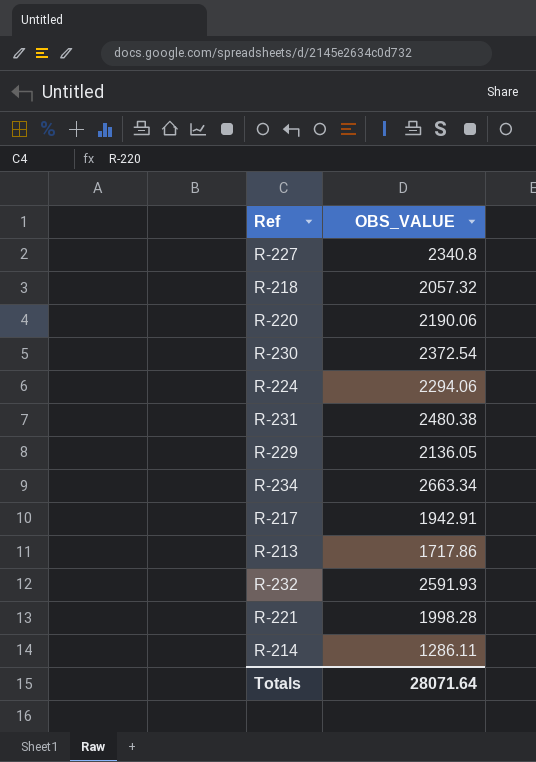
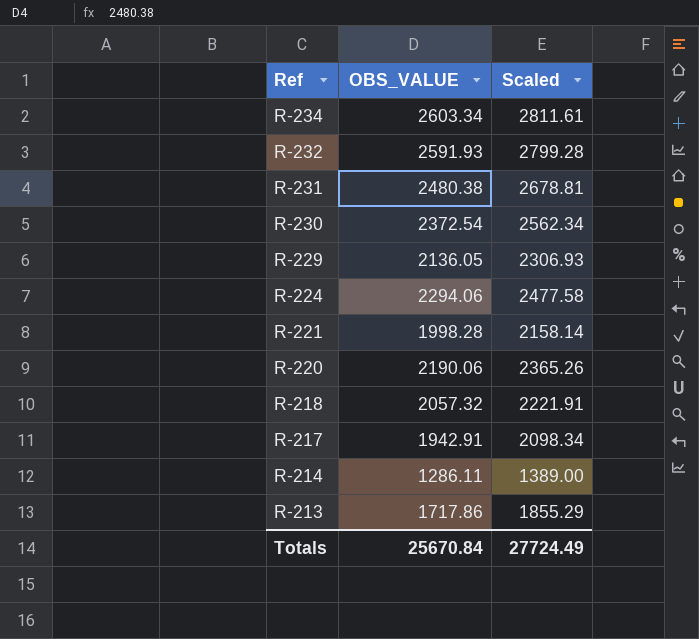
row order: none -> Ref descending
column Scaled | formula: none -> [OBS_VALUE] * 1.08
row R-227: 2340.8 -> none
R-234 | OBS_VALUE: 2663.34 -> 2603.34
Totals | OBS_VALUE: 28071.64 -> 25670.84

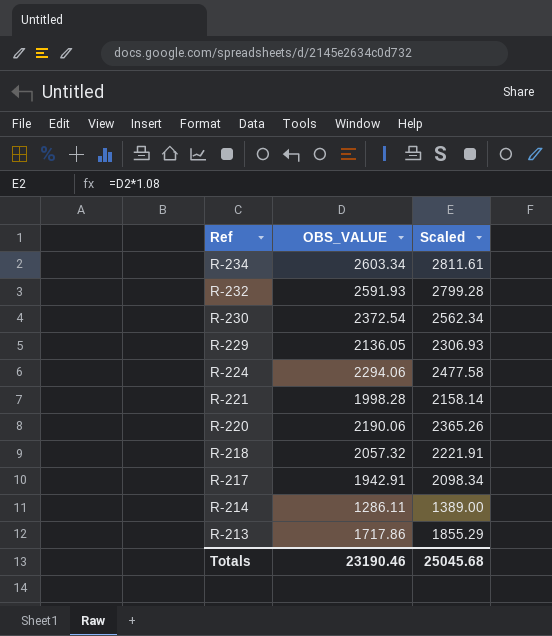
row R-231: 2480.38 | 2678.81 -> none
Totals | OBS_VALUE: 25670.84 -> 23190.46
Totals | Scaled: 27724.49 -> 25045.68

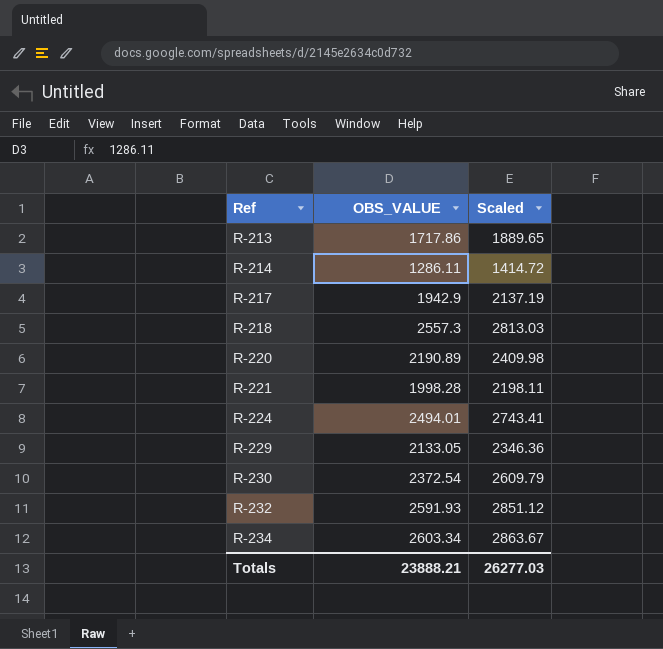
row order: Ref descending -> Ref ascending
column Scaled | formula: [OBS_VALUE] * 1.08 -> [OBS_VALUE] * 1.1
R-217 | OBS_VALUE: 1942.91 -> 1942.9
R-218 | OBS_VALUE: 2057.32 -> 2557.3
R-220 | OBS_VALUE: 2190.06 -> 2190.89
R-224 | OBS_VALUE: 2294.06 -> 2494.01
R-229 | OBS_VALUE: 2136.05 -> 2133.05
Totals | OBS_VALUE: 23190.46 -> 23888.21
Totals | Scaled: 25045.68 -> 26277.03

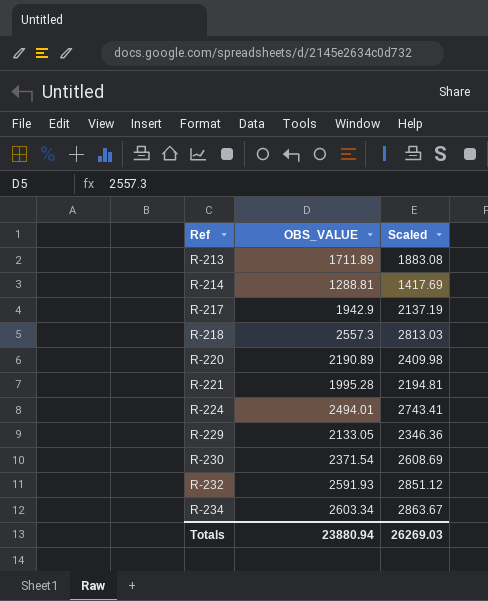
R-213 | OBS_VALUE: 1717.86 -> 1711.89
R-213 | Scaled: 1889.65 -> 1883.08
R-214 | OBS_VALUE: 1286.11 -> 1288.81
R-214 | Scaled: 1414.72 -> 1417.69
R-221 | OBS_VALUE: 1998.28 -> 1995.28
R-221 | Scaled: 2198.11 -> 2194.81
R-230 | OBS_VALUE: 2372.54 -> 2371.54
R-230 | Scaled: 2609.79 -> 2608.69
Totals | OBS_VALUE: 23888.21 -> 23880.94
Totals | Scaled: 26277.03 -> 26269.03

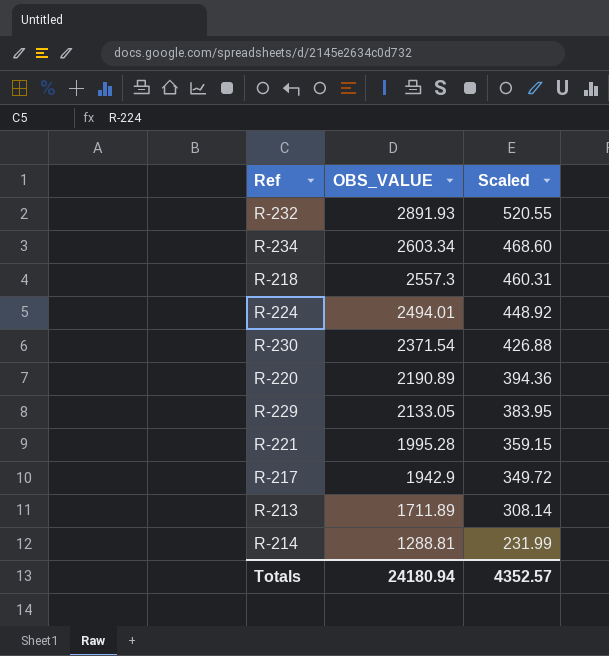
row order: Ref ascending -> OBS_VALUE descending
column Scaled | formula: [OBS_VALUE] * 1.1 -> [OBS_VALUE] * 0.18
R-232 | OBS_VALUE: 2591.93 -> 2891.93
Totals | OBS_VALUE: 23880.94 -> 24180.94
Totals | Scaled: 26269.03 -> 4352.57

